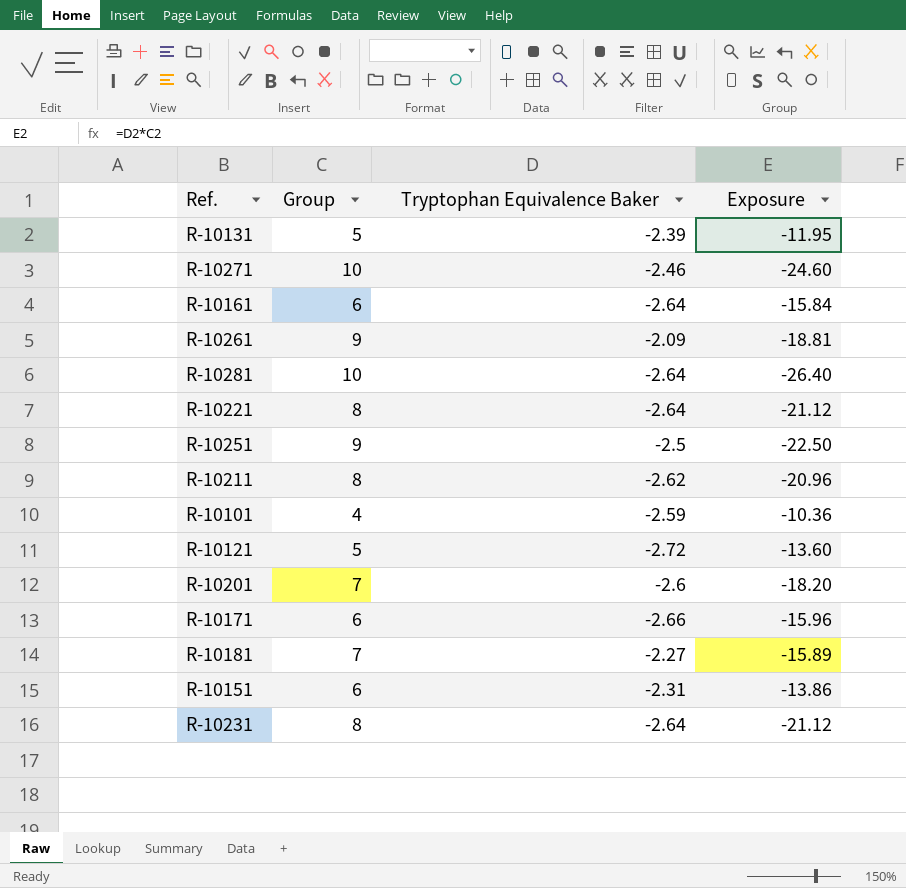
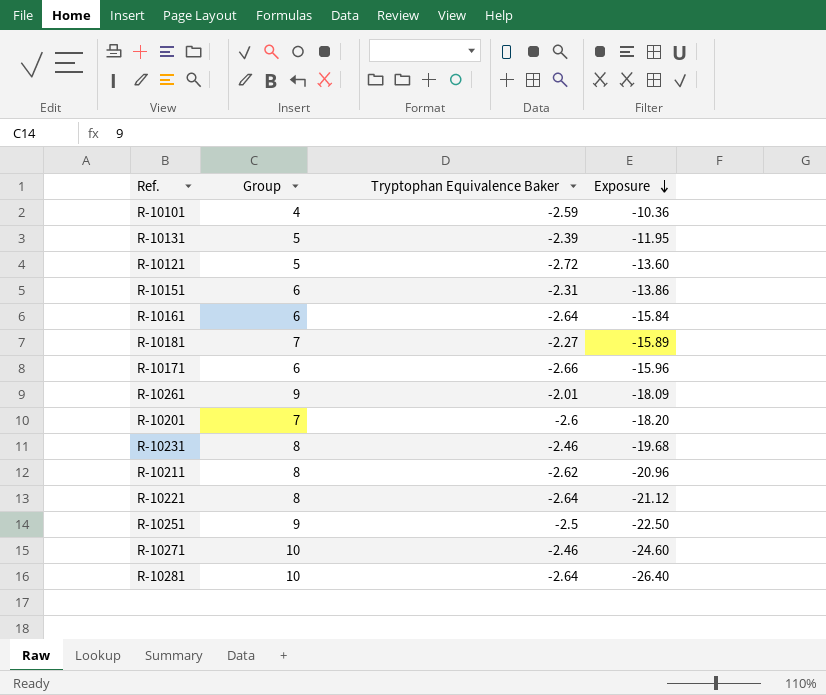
row order: none -> Exposure descending
R-10261 | Tryptophan Equivalence Baker: -2.09 -> -2.01
R-10261 | Exposure: -18.81 -> -18.09
R-10231 | Tryptophan Equivalence Baker: -2.64 -> -2.46
R-10231 | Exposure: -21.12 -> -19.68

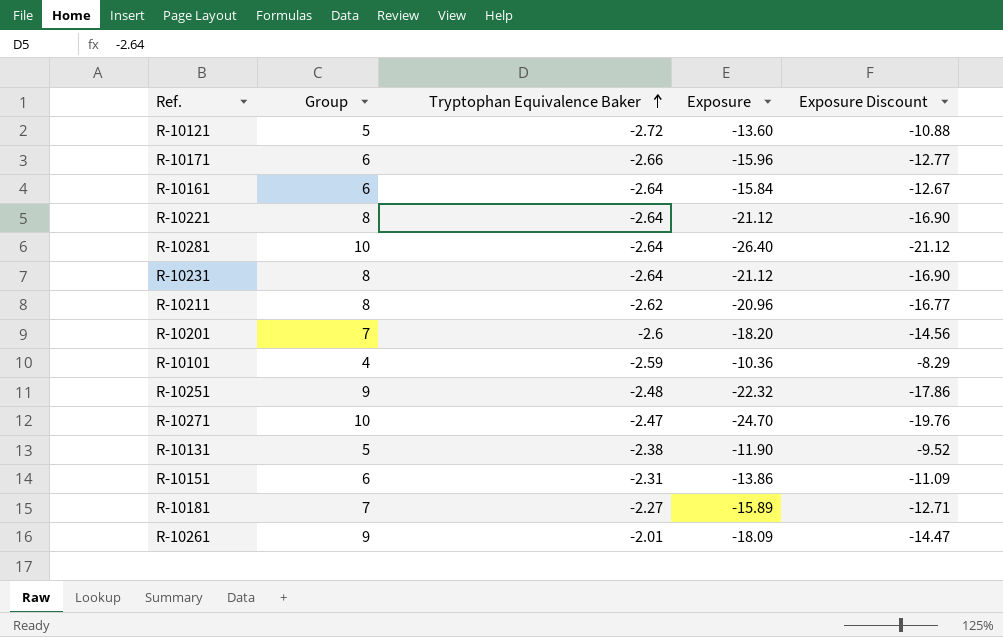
row order: Exposure descending -> Tryptophan Equivalence Baker ascending
column Exposure Discount | formula: none -> [Exposure] * 0.8
R-10231 | Tryptophan Equivalence Baker: -2.46 -> -2.64
R-10231 | Exposure: -19.68 -> -21.12
R-10251 | Tryptophan Equivalence Baker: -2.5 -> -2.48
R-10251 | Exposure: -22.50 -> -22.32
R-10271 | Tryptophan Equivalence Baker: -2.46 -> -2.47
R-10271 | Exposure: -24.60 -> -24.70
R-10131 | Tryptophan Equivalence Baker: -2.39 -> -2.38
R-10131 | Exposure: -11.95 -> -11.90

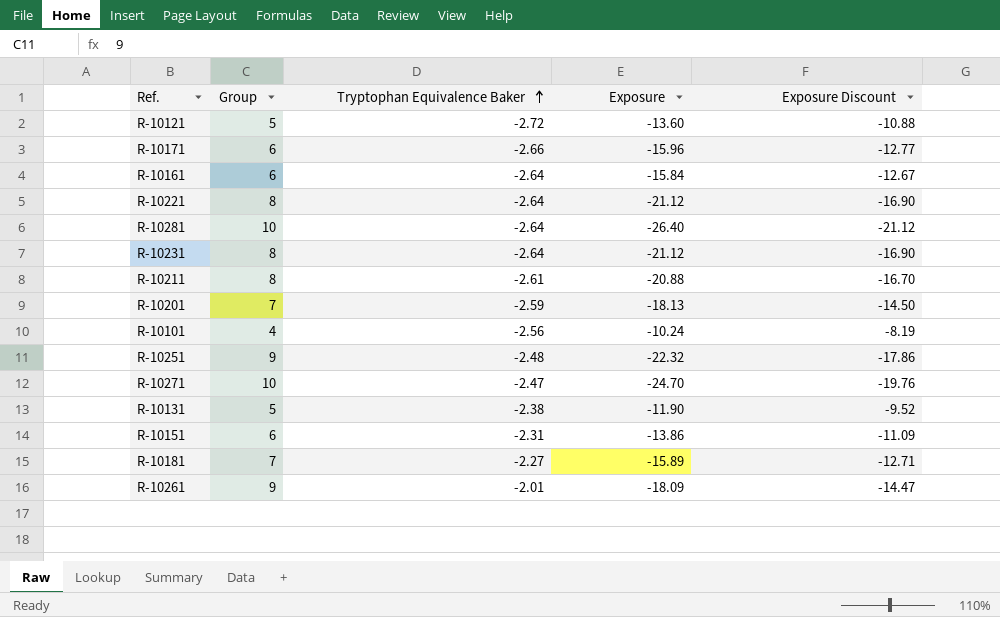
R-10211 | Tryptophan Equivalence Baker: -2.62 -> -2.61
R-10211 | Exposure: -20.96 -> -20.88
R-10211 | Exposure Discount: -16.77 -> -16.70
R-10201 | Tryptophan Equivalence Baker: -2.6 -> -2.59
R-10201 | Exposure: -18.20 -> -18.13
R-10201 | Exposure Discount: -14.56 -> -14.50
R-10101 | Tryptophan Equivalence Baker: -2.59 -> -2.56
R-10101 | Exposure: -10.36 -> -10.24
R-10101 | Exposure Discount: -8.29 -> -8.19

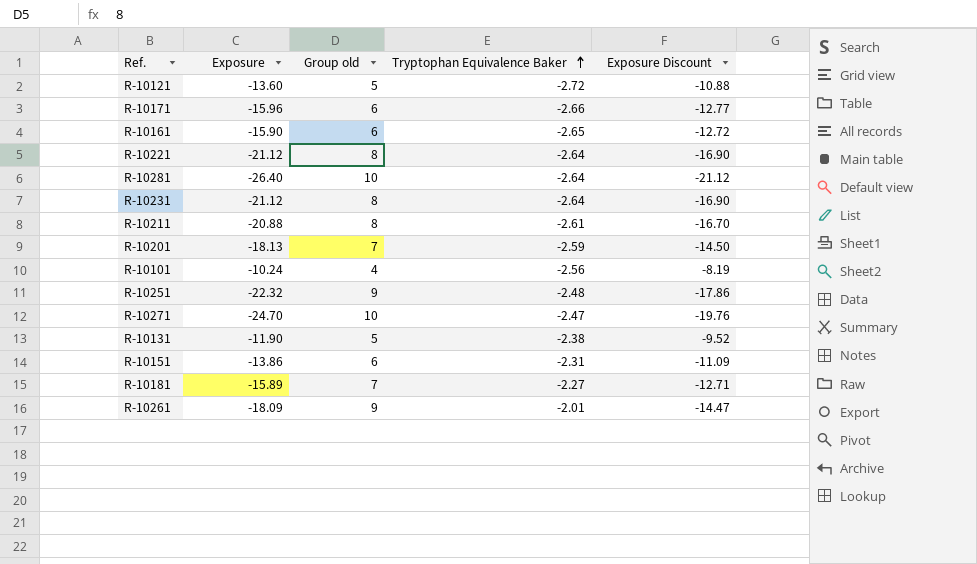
column Exposure | position: 4 -> 2
column name: Group -> Group old
R-10161 | Exposure: -15.84 -> -15.90
R-10161 | Tryptophan Equivalence Baker: -2.64 -> -2.65
R-10161 | Exposure Discount: -12.67 -> -12.72

